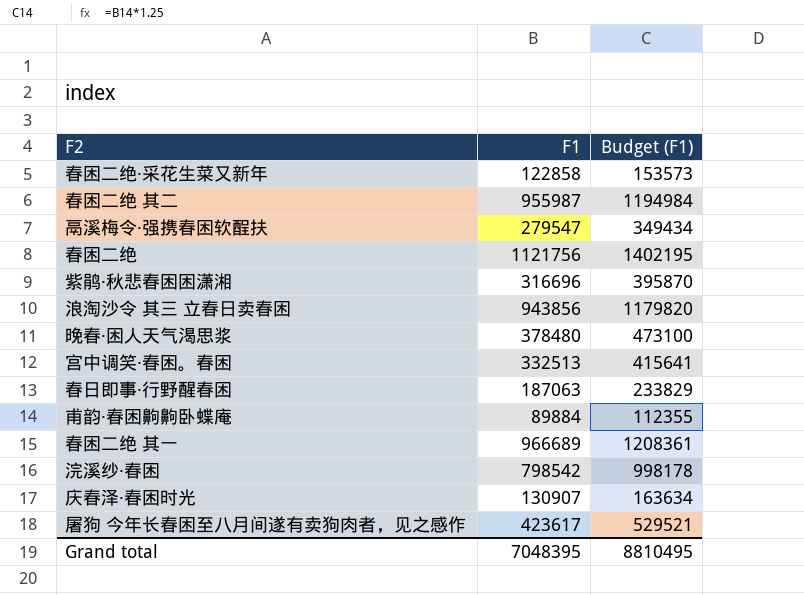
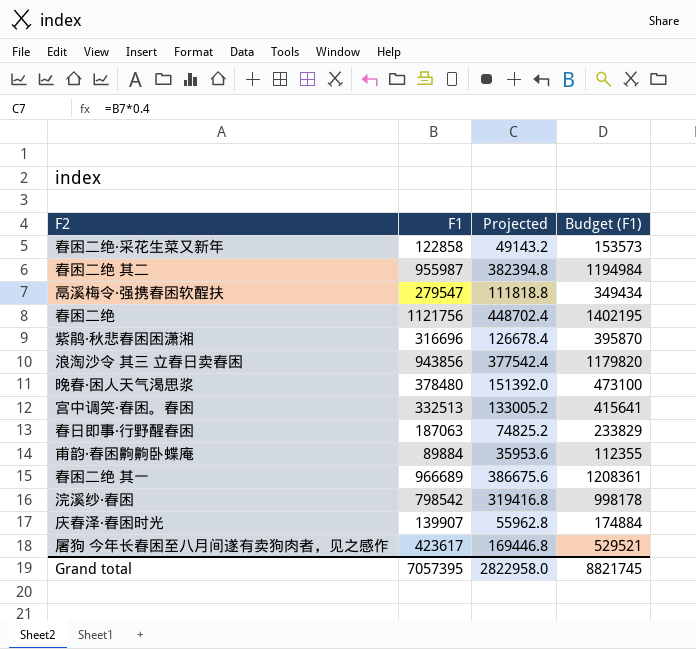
column Projected | formula: none -> [F1] * 0.4
庆春泽·春困时光 | F1: 130907 -> 139907
庆春泽·春困时光 | Budget (F1): 163634 -> 174884
Grand total | F1: 7048395 -> 7057395
Grand total | Budget (F1): 8810495 -> 8821745

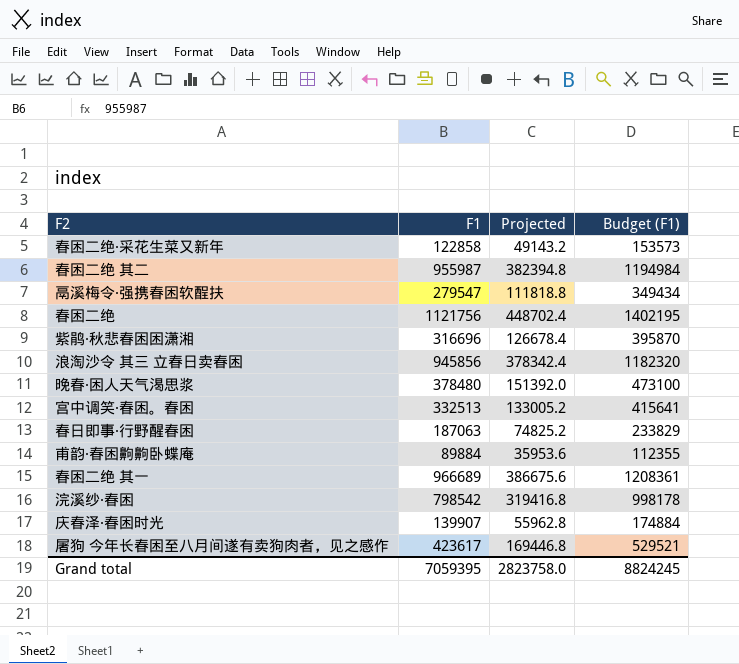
浪淘沙令 其三 立春日卖春困 | F1: 943856 -> 945856
浪淘沙令 其三 立春日卖春困 | Projected: 377542.4 -> 378342.4
浪淘沙令 其三 立春日卖春困 | Budget (F1): 1179820 -> 1182320
Grand total | F1: 7057395 -> 7059395
Grand total | Projected: 2822958.0 -> 2823758.0
Grand total | Budget (F1): 8821745 -> 8824245

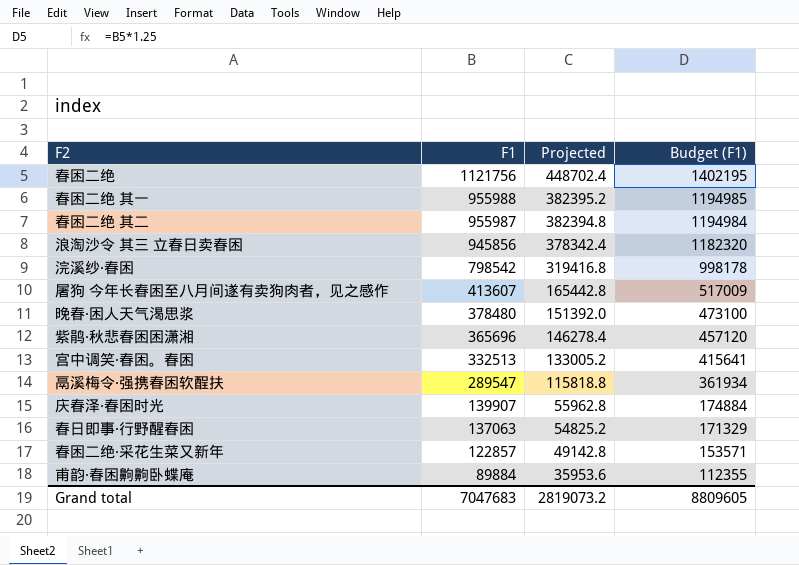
row order: none -> F1 descending
春困二绝 其一 | F1: 966689 -> 955988
春困二绝 其一 | Projected: 386675.6 -> 382395.2
春困二绝 其一 | Budget (F1): 1208361 -> 1194985
屠狗 今年长春困至八月间遂有卖狗肉者，见之感作 | F1: 423617 -> 413607
屠狗 今年长春困至八月间遂有卖狗肉者，见之感作 | Projected: 169446.8 -> 165442.8
屠狗 今年长春困至八月间遂有卖狗肉者，见之感作 | Budget (F1): 529521 -> 517009
紫鹃·秋悲春困困潇湘 | F1: 316696 -> 365696
紫鹃·秋悲春困困潇湘 | Projected: 126678.4 -> 146278.4
紫鹃·秋悲春困困潇湘 | Budget (F1): 395870 -> 457120
鬲溪梅令·强携春困软酲扶 | F1: 279547 -> 289547
鬲溪梅令·强携春困软酲扶 | Projected: 111818.8 -> 115818.8
鬲溪梅令·强携春困软酲扶 | Budget (F1): 349434 -> 361934
春日即事·行野醒春困 | F1: 187063 -> 137063
春日即事·行野醒春困 | Projected: 74825.2 -> 54825.2
春日即事·行野醒春困 | Budget (F1): 233829 -> 171329
春困二绝·采花生菜又新年 | F1: 122858 -> 122857
春困二绝·采花生菜又新年 | Projected: 49143.2 -> 49142.8
春困二绝·采花生菜又新年 | Budget (F1): 153573 -> 153571
Grand total | F1: 7059395 -> 7047683
Grand total | Projected: 2823758.0 -> 2819073.2
Grand total | Budget (F1): 8824245 -> 8809605

